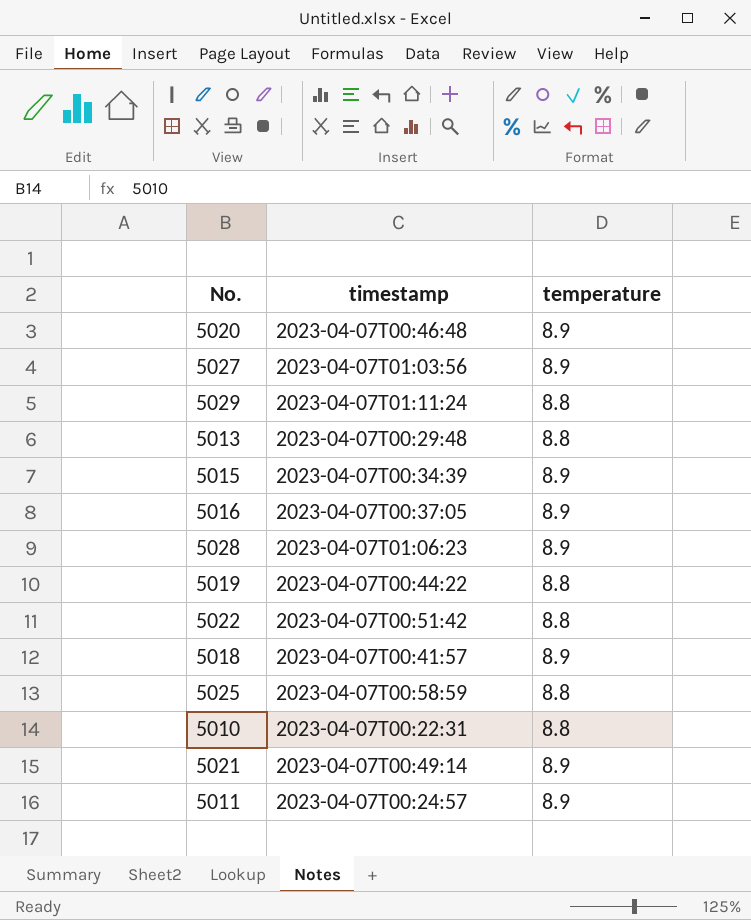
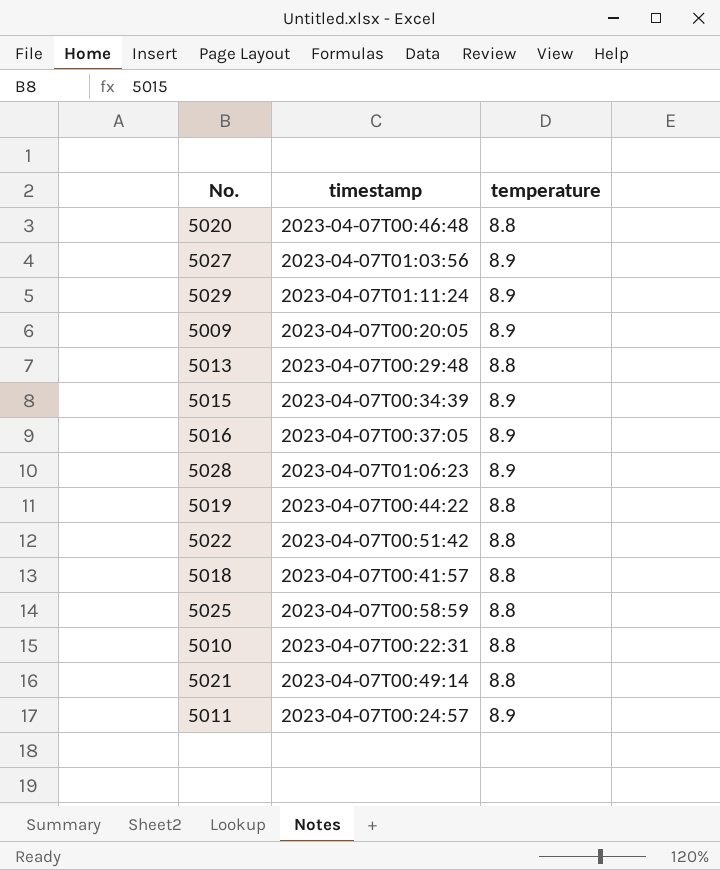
5020 | temperature: 8.9 -> 8.8
5029 | temperature: 8.8 -> 8.9
row 5009: none -> 2023-04-07T00:20:05 | 8.9
5018 | temperature: 8.9 -> 8.8
5021 | temperature: 8.9 -> 8.8

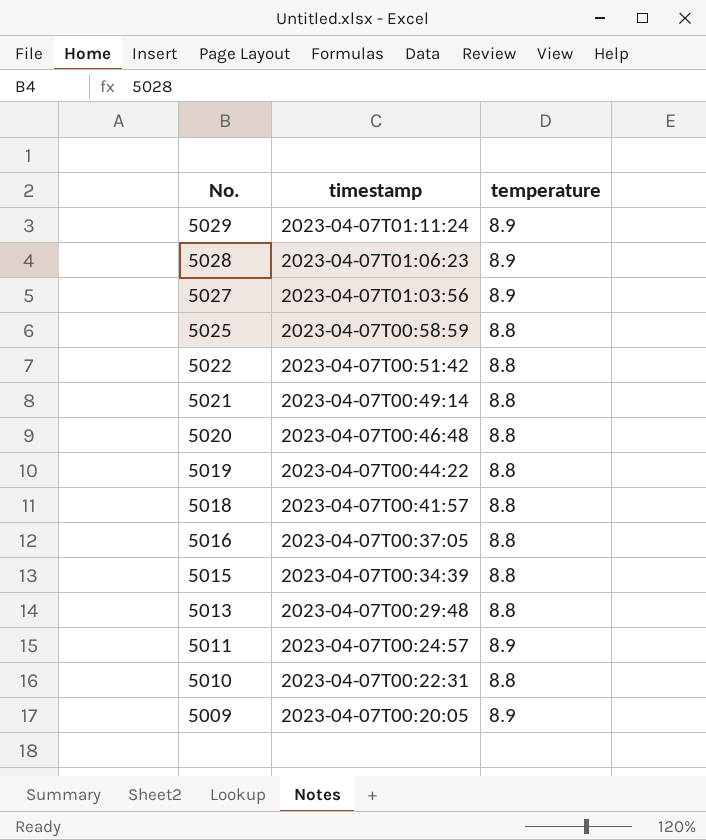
row order: none -> No. descending
5016 | temperature: 8.9 -> 8.8
5015 | temperature: 8.9 -> 8.8

